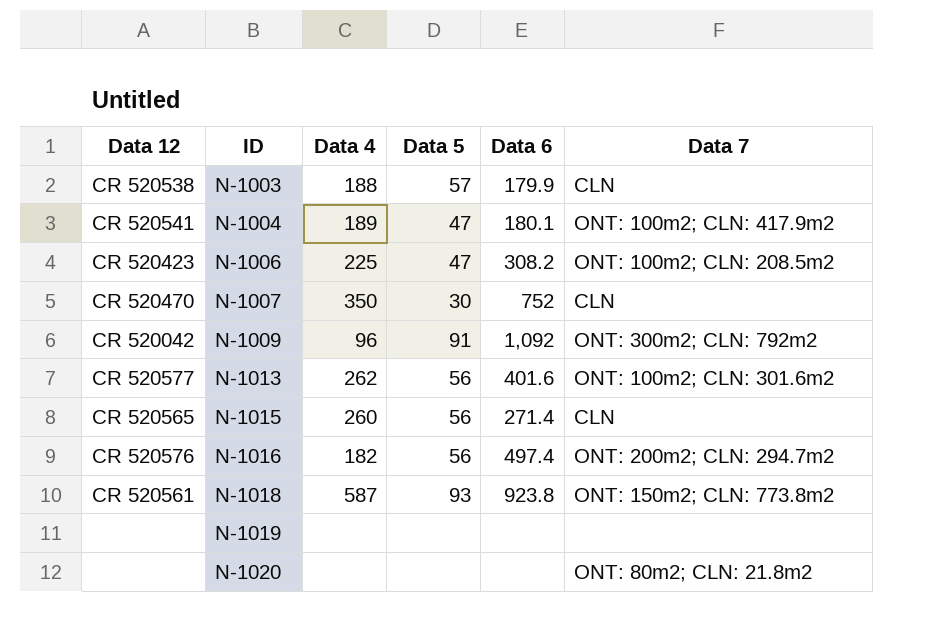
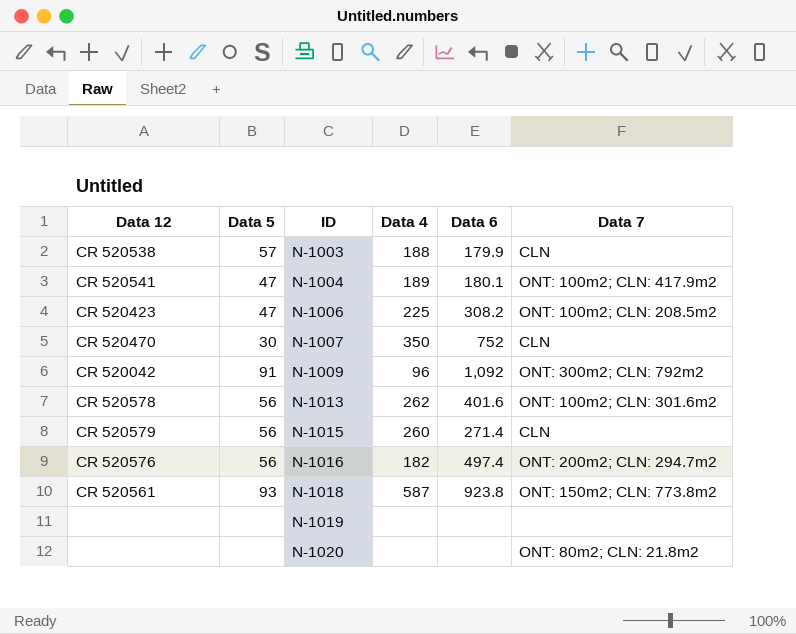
column Data 5 | position: 4 -> 2
N-1013 | Data 12: CR 520577 -> CR 520578
N-1015 | Data 12: CR 520565 -> CR 520579

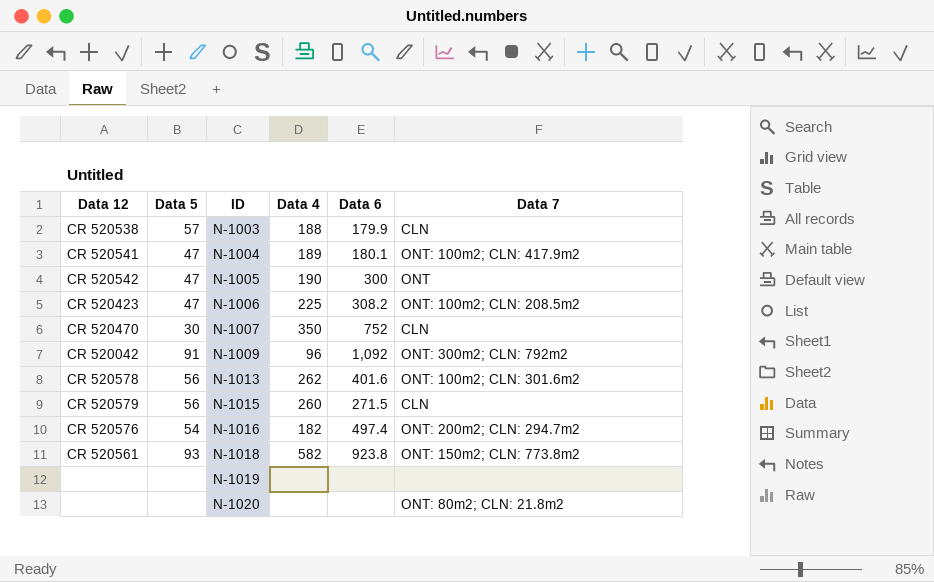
row N-1005: none -> CR 520542 | 47 | 190 | 300 | ONT
N-1015 | Data 6: 271.4 -> 271.5
N-1016 | Data 5: 56 -> 54
N-1018 | Data 4: 587 -> 582

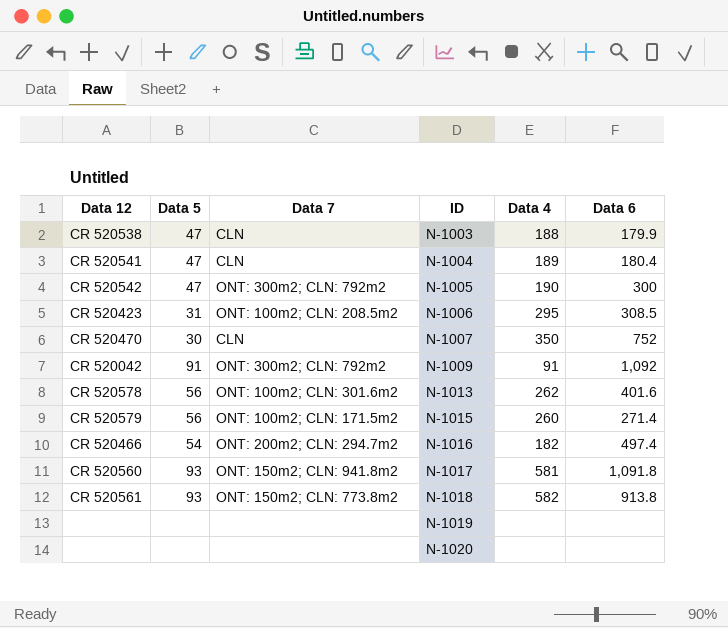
column Data 7 | position: 6 -> 3
N-1003 | Data 5: 57 -> 47
N-1004 | Data 7: ONT: 100m2; CLN: 417.9m2 -> CLN
N-1004 | Data 6: 180.1 -> 180.4
N-1005 | Data 7: ONT -> ONT: 300m2; CLN: 792m2
N-1006 | Data 5: 47 -> 31
N-1006 | Data 4: 225 -> 295
N-1006 | Data 6: 308.2 -> 308.5
N-1009 | Data 4: 96 -> 91
N-1015 | Data 7: CLN -> ONT: 100m2; CLN: 171.5m2
N-1015 | Data 6: 271.5 -> 271.4
N-1016 | Data 12: CR 520576 -> CR 520466
row N-1017: none -> CR 520560 | 93 | ONT: 150m2; CLN: 941.8m2 | 581 | 1,091.8
N-1018 | Data 6: 923.8 -> 913.8
N-1020 | Data 7: ONT: 80m2; CLN: 21.8m2 -> none

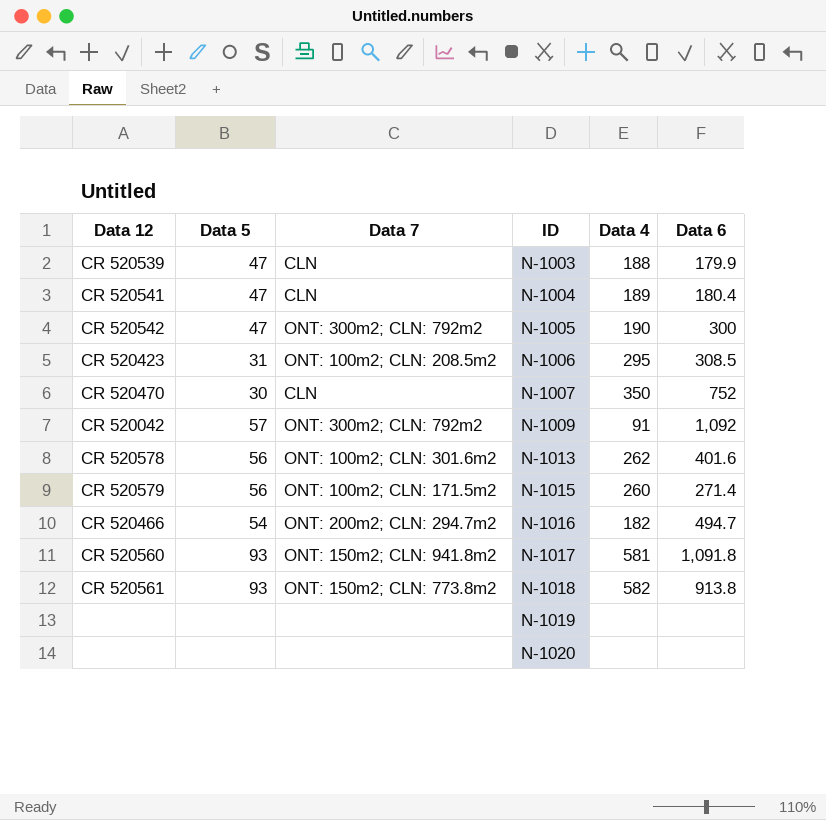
N-1003 | Data 12: CR 520538 -> CR 520539
N-1009 | Data 5: 91 -> 57
N-1016 | Data 6: 497.4 -> 494.7

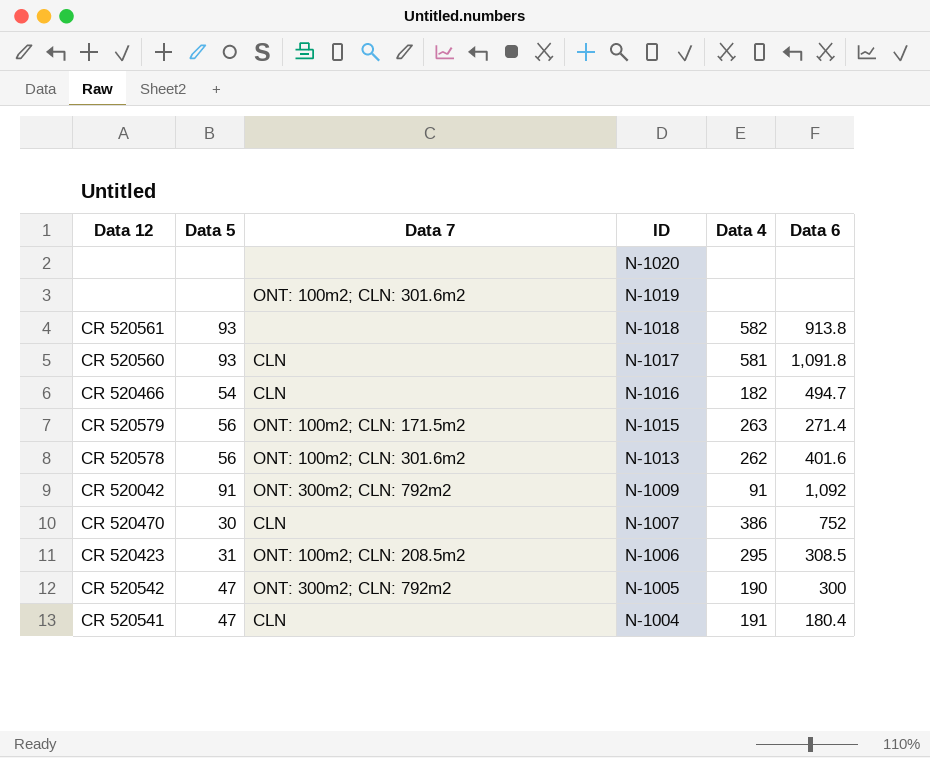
row order: ID ascending -> ID descending
row N-1003: CR 520539 | 47 | CLN | 188 | 179.9 -> none
N-1019 | Data 7: none -> ONT: 100m2; CLN: 301.6m2
N-1018 | Data 7: ONT: 150m2; CLN: 773.8m2 -> none
N-1017 | Data 7: ONT: 150m2; CLN: 941.8m2 -> CLN
N-1016 | Data 7: ONT: 200m2; CLN: 294.7m2 -> CLN
N-1015 | Data 4: 260 -> 263
N-1009 | Data 5: 57 -> 91
N-1007 | Data 4: 350 -> 386
N-1004 | Data 4: 189 -> 191

